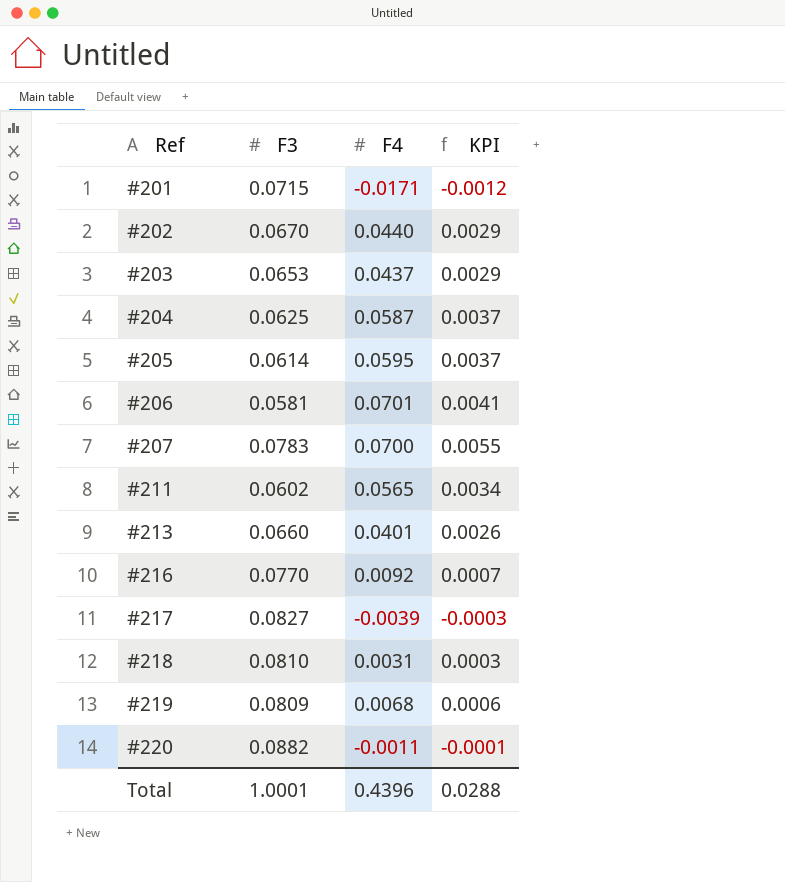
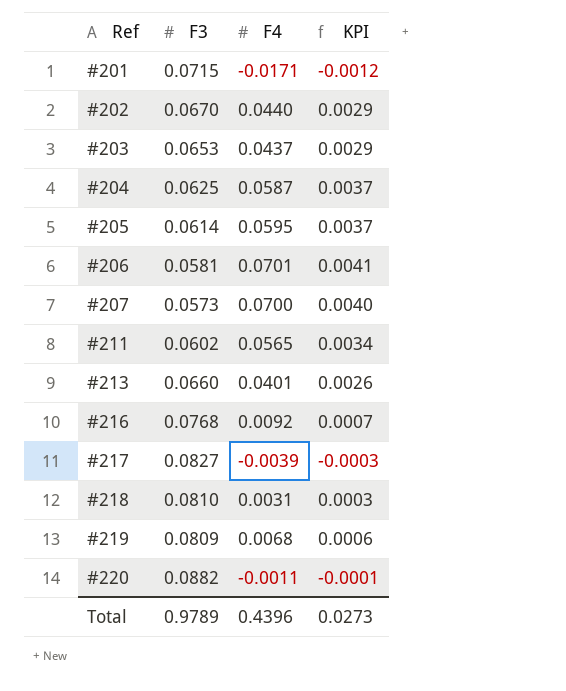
#207 | F3: 0.0783 -> 0.0573
#207 | KPI: 0.0055 -> 0.0040
#216 | F3: 0.0770 -> 0.0768
Total | F3: 1.0001 -> 0.9789
Total | KPI: 0.0288 -> 0.0273

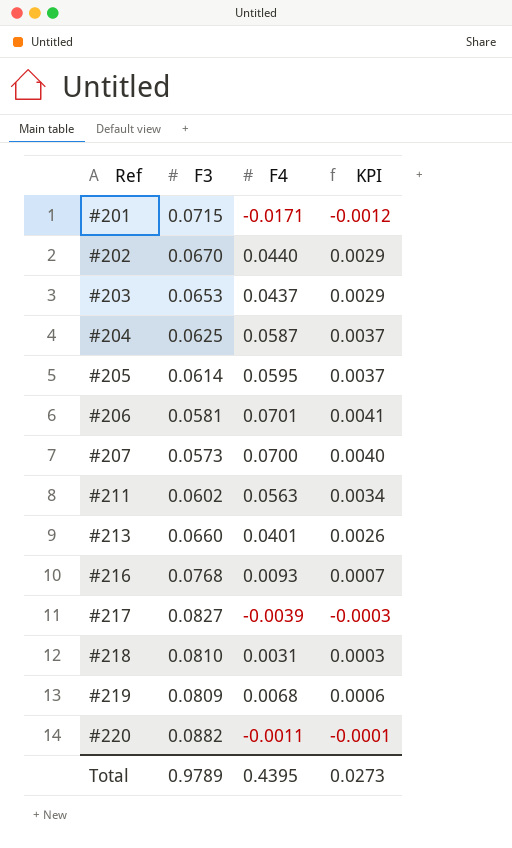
#211 | F4: 0.0565 -> 0.0563
#216 | F4: 0.0092 -> 0.0093
Total | F4: 0.4396 -> 0.4395

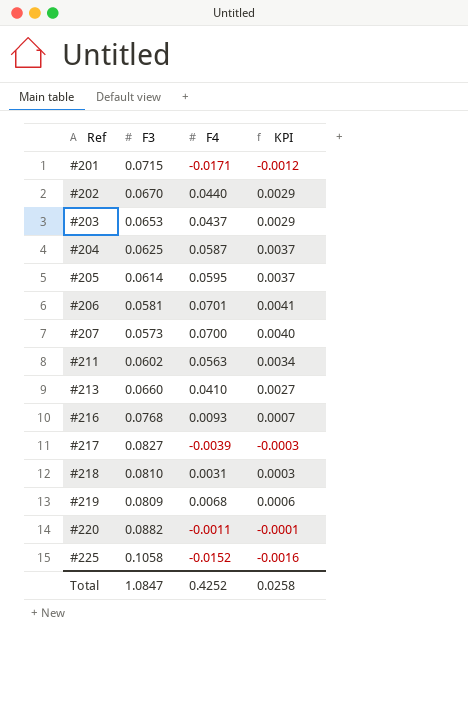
#213 | F4: 0.0401 -> 0.0410
#213 | KPI: 0.0026 -> 0.0027
row #225: none -> 0.1058 | -0.0152 | -0.0016
Total | F3: 0.9789 -> 1.0847
Total | F4: 0.4395 -> 0.4252
Total | KPI: 0.0273 -> 0.0258

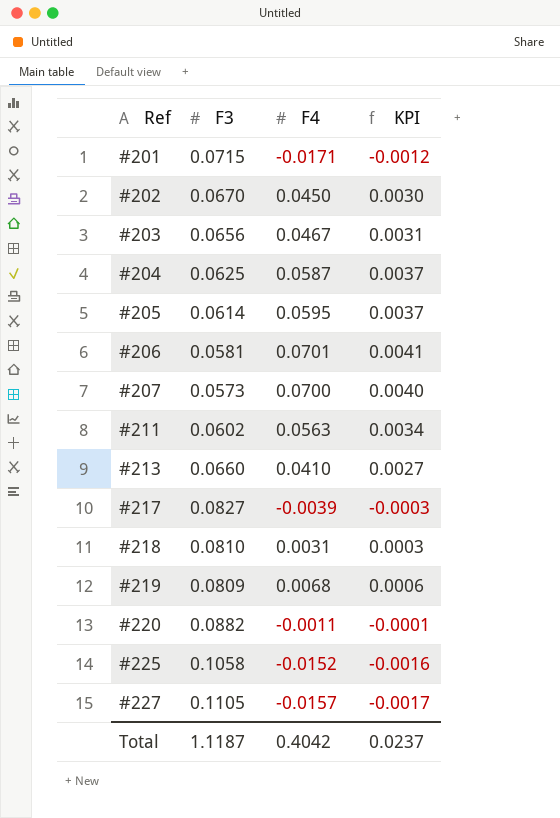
row #216: 0.0768 | 0.0093 | 0.0007 -> none
#202 | F4: 0.0440 -> 0.0450
#202 | KPI: 0.0029 -> 0.0030
#203 | F3: 0.0653 -> 0.0656
#203 | F4: 0.0437 -> 0.0467
#203 | KPI: 0.0029 -> 0.0031
row #227: none -> 0.1105 | -0.0157 | -0.0017
Total | F3: 1.0847 -> 1.1187
Total | F4: 0.4252 -> 0.4042
Total | KPI: 0.0258 -> 0.0237

